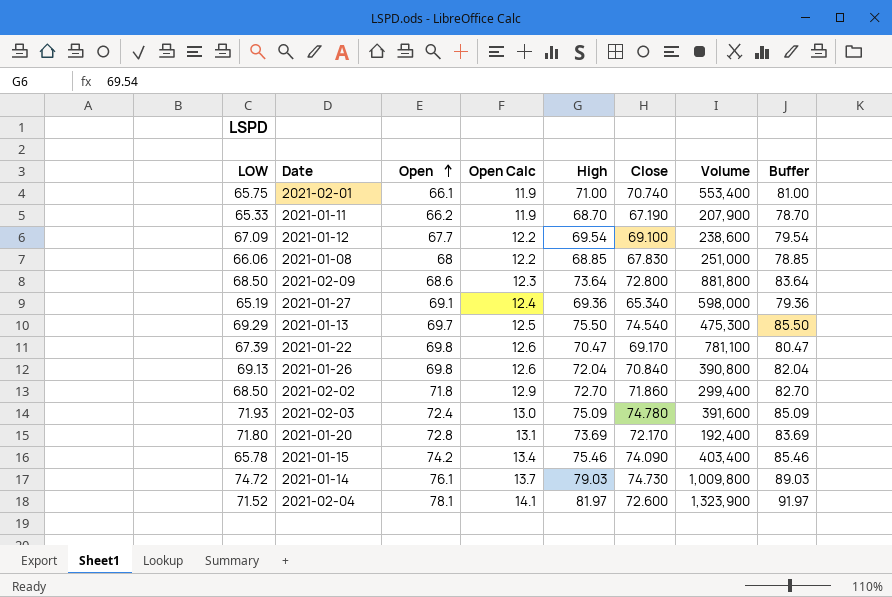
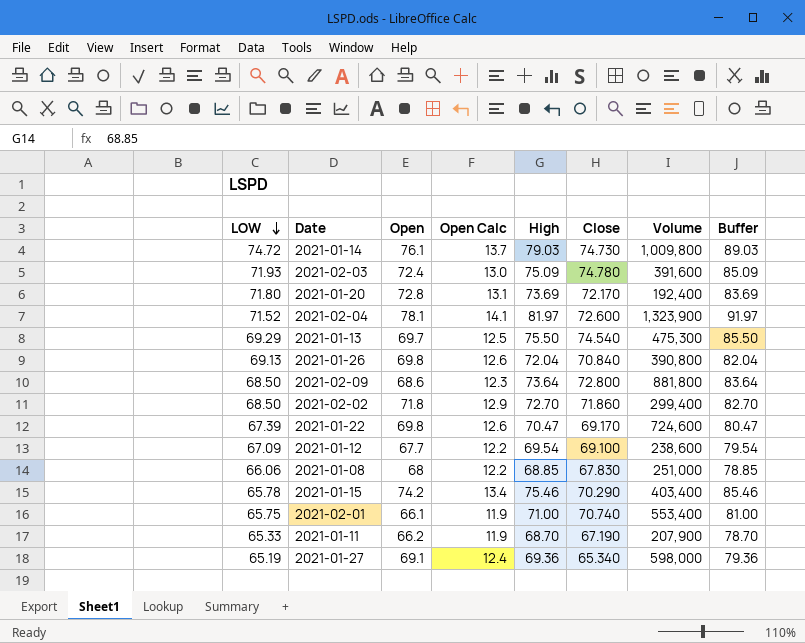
row order: Open ascending -> LOW descending
2021-01-22 | Volume: 781,100 -> 724,600
2021-01-15 | Close: 74.090 -> 70.290

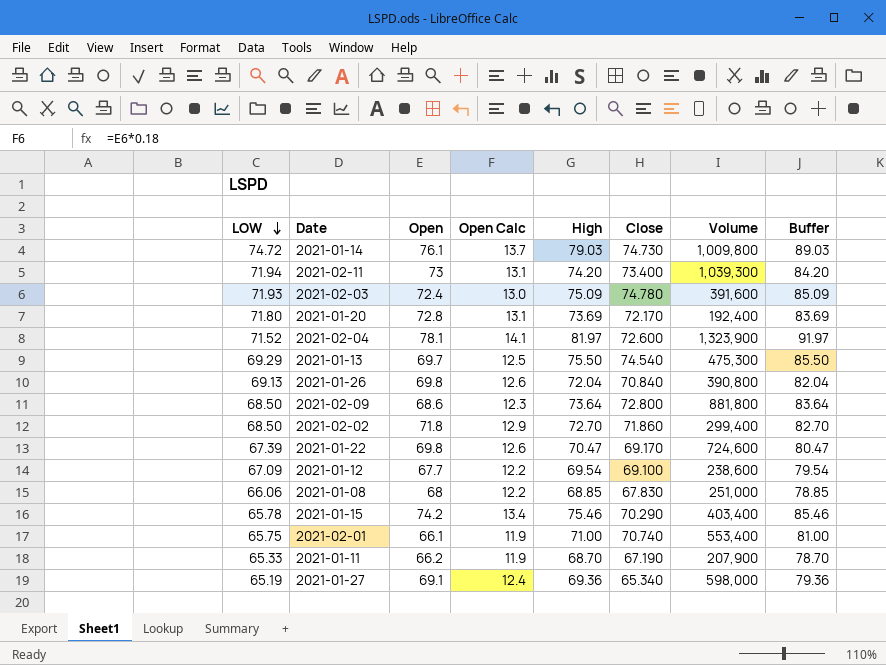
row 2021-02-11: none -> 71.94 | 73 | 13.1 | 74.20 | 73.400 | 1,039,300 | 84.20

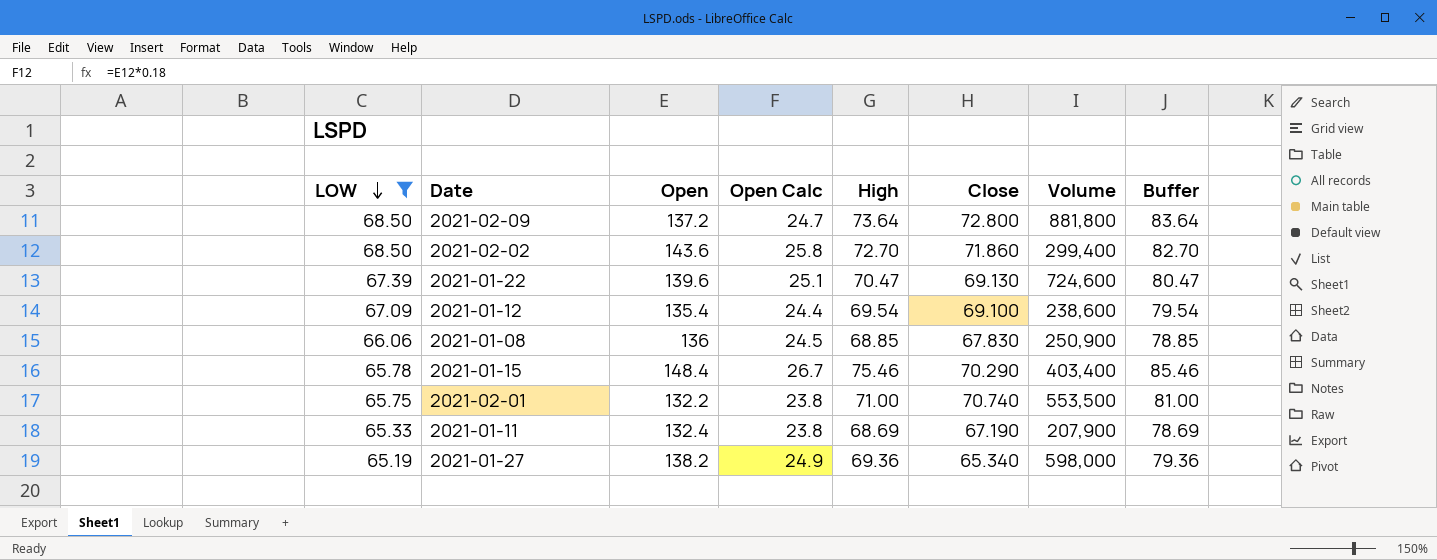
filter: none -> LOW <= 68.50
2021-02-09 | Open: 68.6 -> 137.2
2021-02-09 | Open Calc: 12.3 -> 24.7
2021-02-02 | Open: 71.8 -> 143.6
2021-02-02 | Open Calc: 12.9 -> 25.8
2021-01-22 | Open: 69.8 -> 139.6
2021-01-22 | Open Calc: 12.6 -> 25.1
2021-01-22 | Close: 69.170 -> 69.130
2021-01-12 | Open: 67.7 -> 135.4
2021-01-12 | Open Calc: 12.2 -> 24.4
2021-01-08 | Open: 68 -> 136
2021-01-08 | Open Calc: 12.2 -> 24.5
2021-01-08 | Volume: 251,000 -> 250,900
2021-01-15 | Open: 74.2 -> 148.4
2021-01-15 | Open Calc: 13.4 -> 26.7
2021-02-01 | Open: 66.1 -> 132.2
2021-02-01 | Open Calc: 11.9 -> 23.8
2021-02-01 | Volume: 553,400 -> 553,500
2021-01-11 | Open: 66.2 -> 132.4
2021-01-11 | Open Calc: 11.9 -> 23.8
2021-01-11 | High: 68.70 -> 68.69
2021-01-11 | Buffer: 78.70 -> 78.69
2021-01-27 | Open: 69.1 -> 138.2
2021-01-27 | Open Calc: 12.4 -> 24.9

